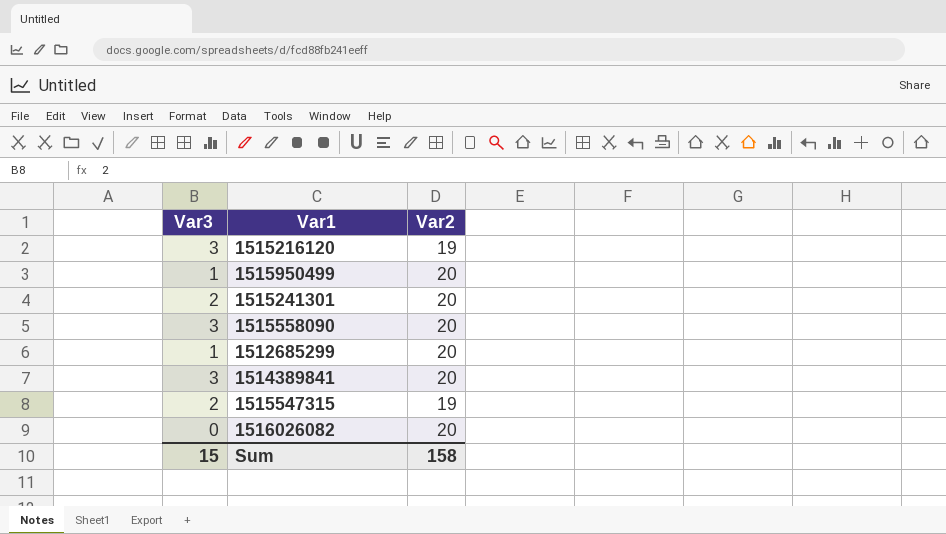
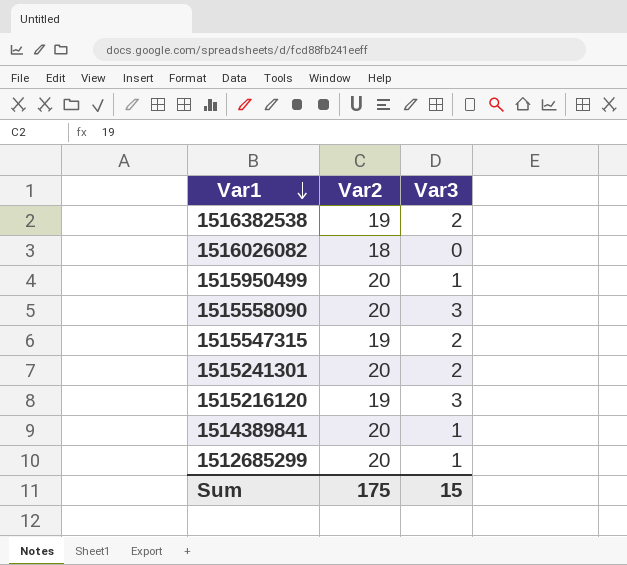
row order: none -> Var1 descending
column Var3 | position: 1 -> 3
row 1516382538: none -> 19 | 2
1516026082 | Var2: 20 -> 18
1514389841 | Var3: 3 -> 1
Sum | Var2: 158 -> 175

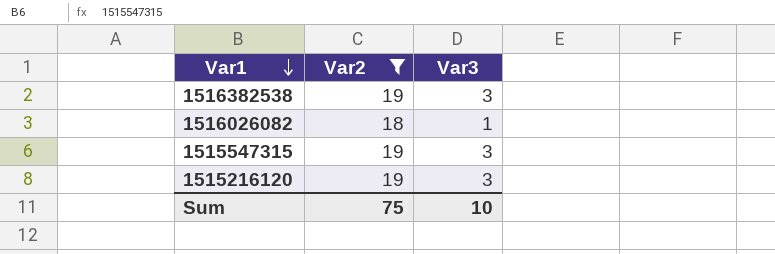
filter: none -> Var2 != 20
1516382538 | Var3: 2 -> 3
1516026082 | Var3: 0 -> 1
1515547315 | Var3: 2 -> 3
Sum | Var2: 175 -> 75
Sum | Var3: 15 -> 10

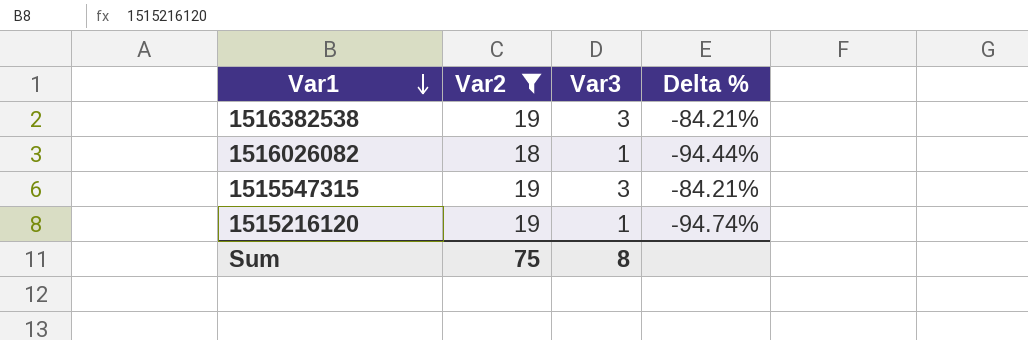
column Delta % | formula: none -> ([Var3] - [Var2]) / [Var2]
1515216120 | Var3: 3 -> 1
Sum | Var3: 10 -> 8

